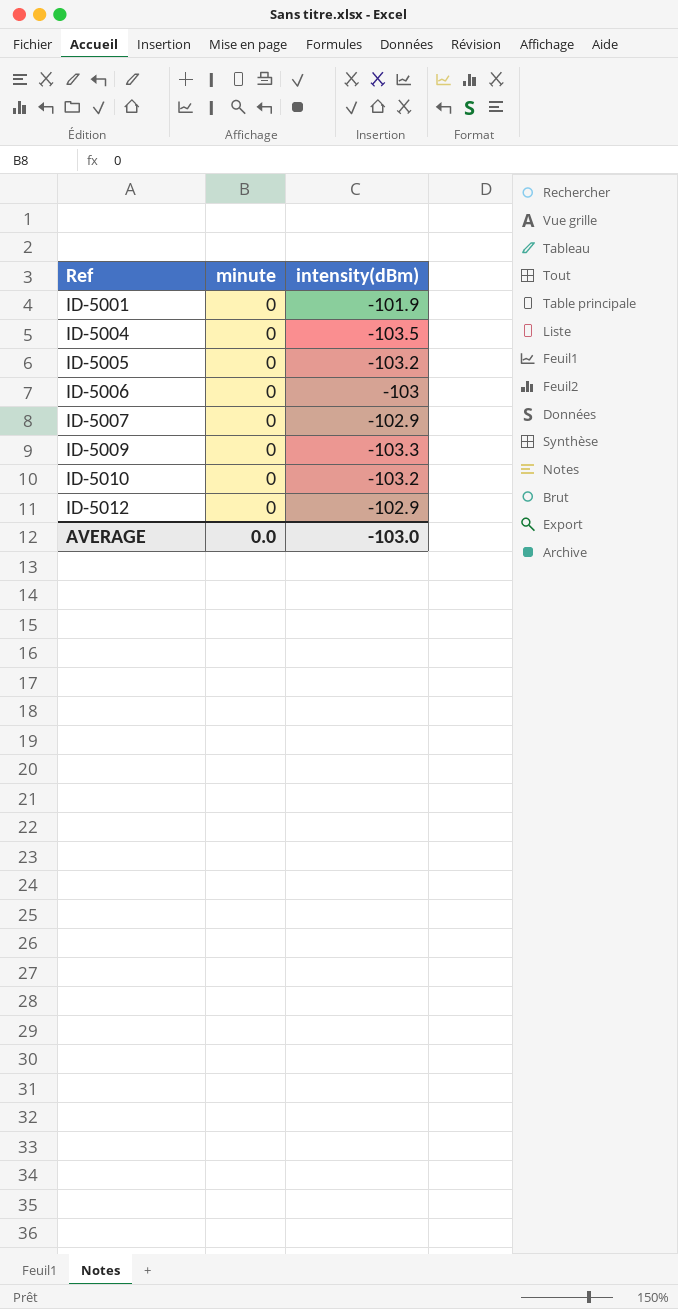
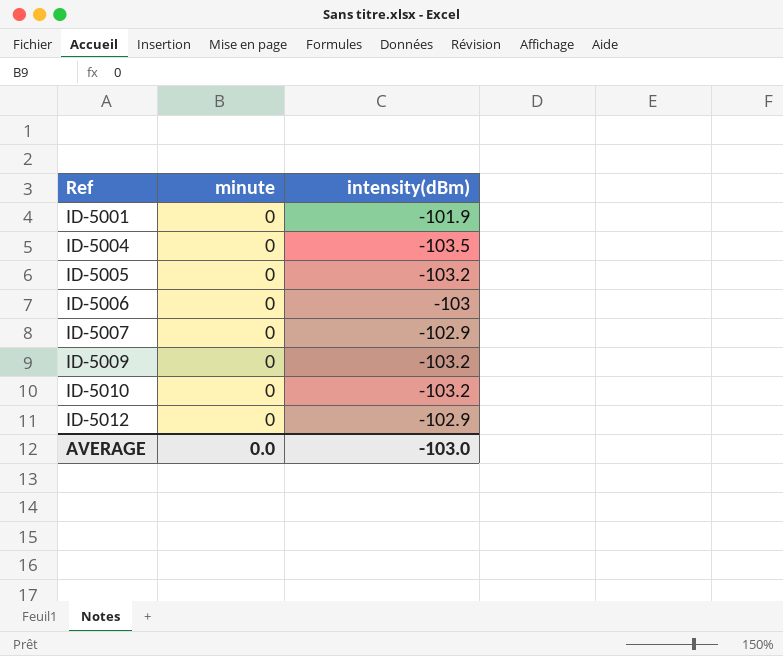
ID-5009 | intensity(dBm): -103.3 -> -103.2

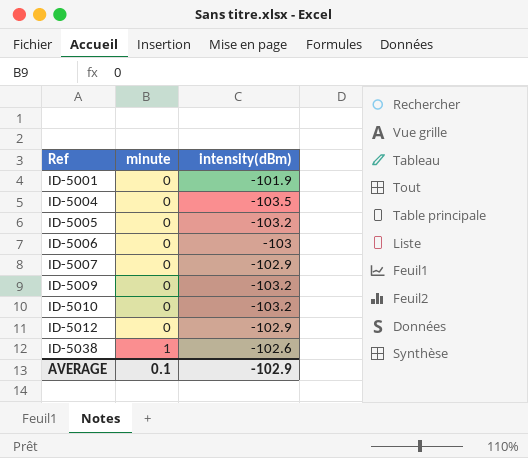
row ID-5038: none -> 1 | -102.6
AVERAGE | minute: 0.0 -> 0.1
AVERAGE | intensity(dBm): -103.0 -> -102.9

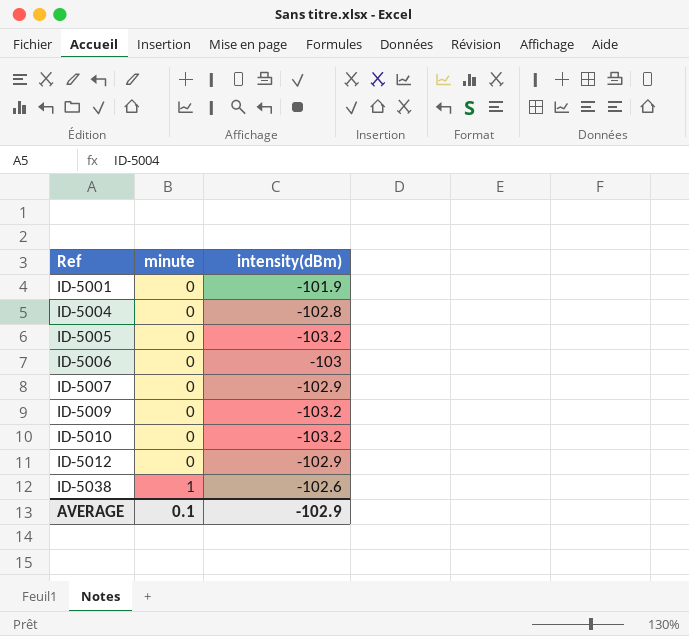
ID-5004 | intensity(dBm): -103.5 -> -102.8

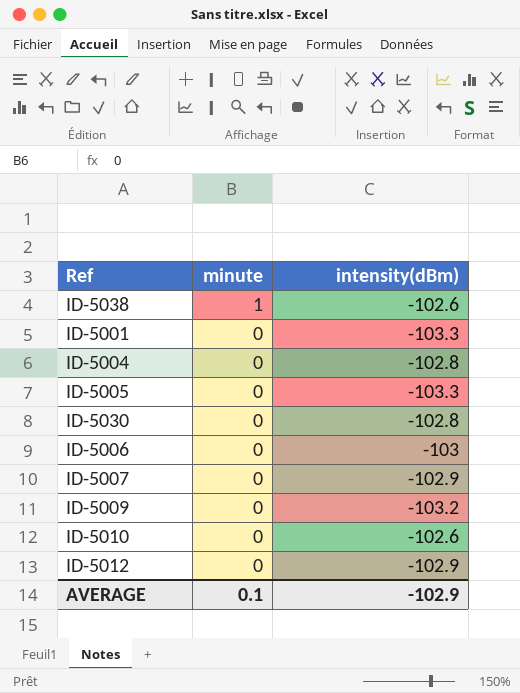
row order: Ref ascending -> minute descending
ID-5001 | intensity(dBm): -101.9 -> -103.3
ID-5005 | intensity(dBm): -103.2 -> -103.3
row ID-5030: none -> 0 | -102.8
ID-5010 | intensity(dBm): -103.2 -> -102.6

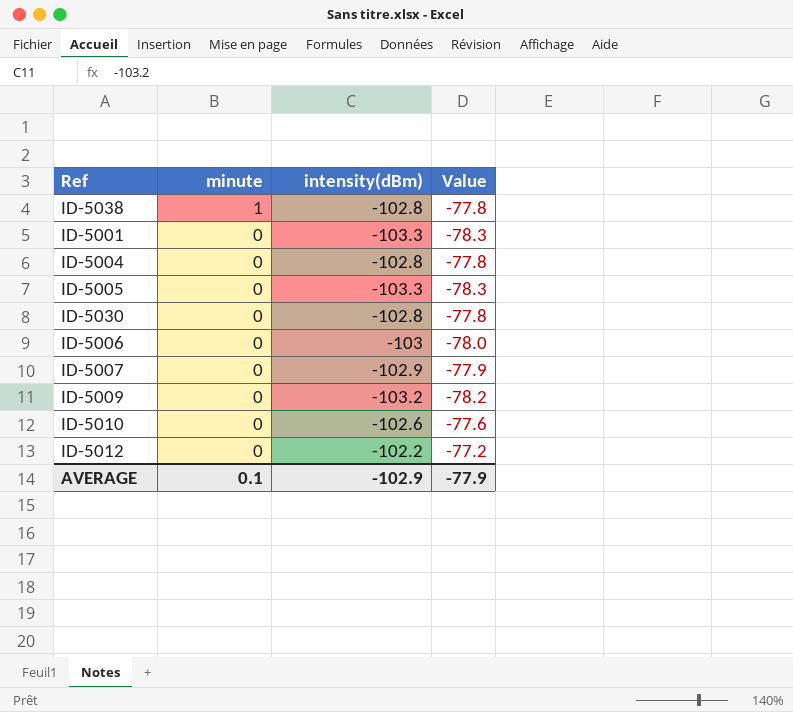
column Value | formula: none -> [intensity(dBm)] + 25
ID-5038 | intensity(dBm): -102.6 -> -102.8
ID-5012 | intensity(dBm): -102.9 -> -102.2

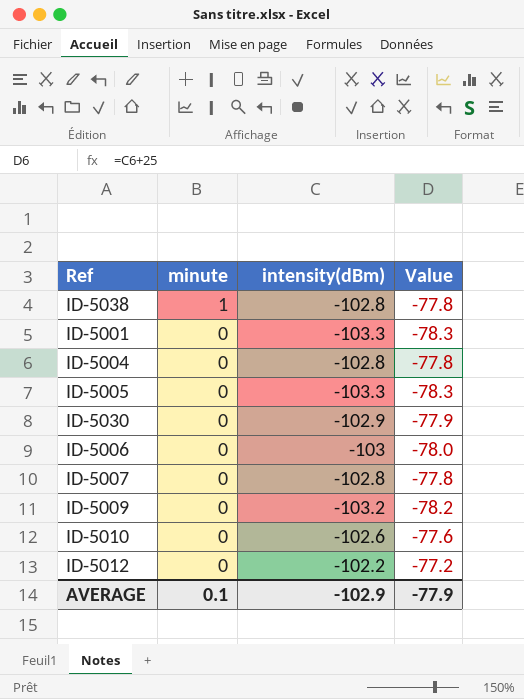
ID-5030 | intensity(dBm): -102.8 -> -102.9
ID-5030 | Value: -77.8 -> -77.9
ID-5007 | intensity(dBm): -102.9 -> -102.8
ID-5007 | Value: -77.9 -> -77.8

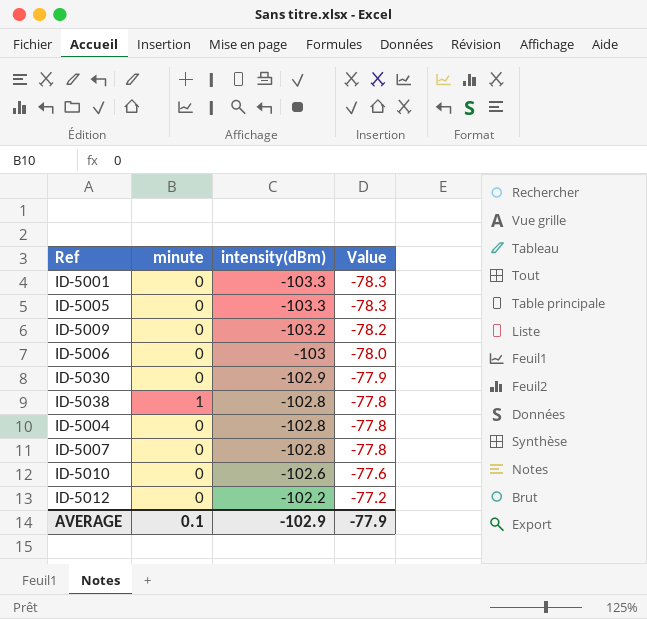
row order: minute descending -> intensity(dBm) ascending

